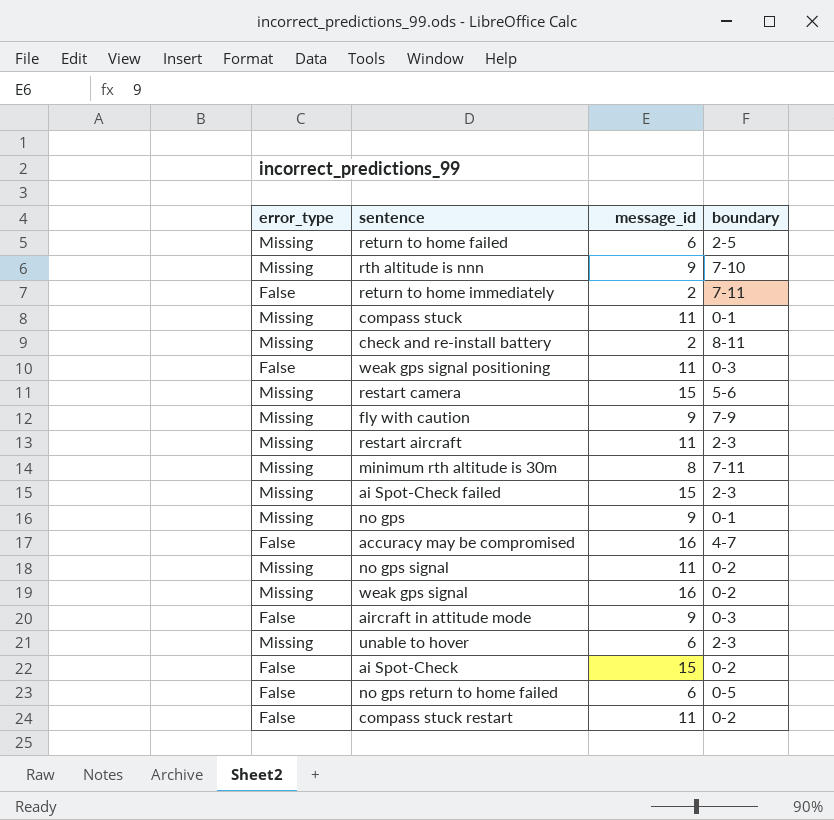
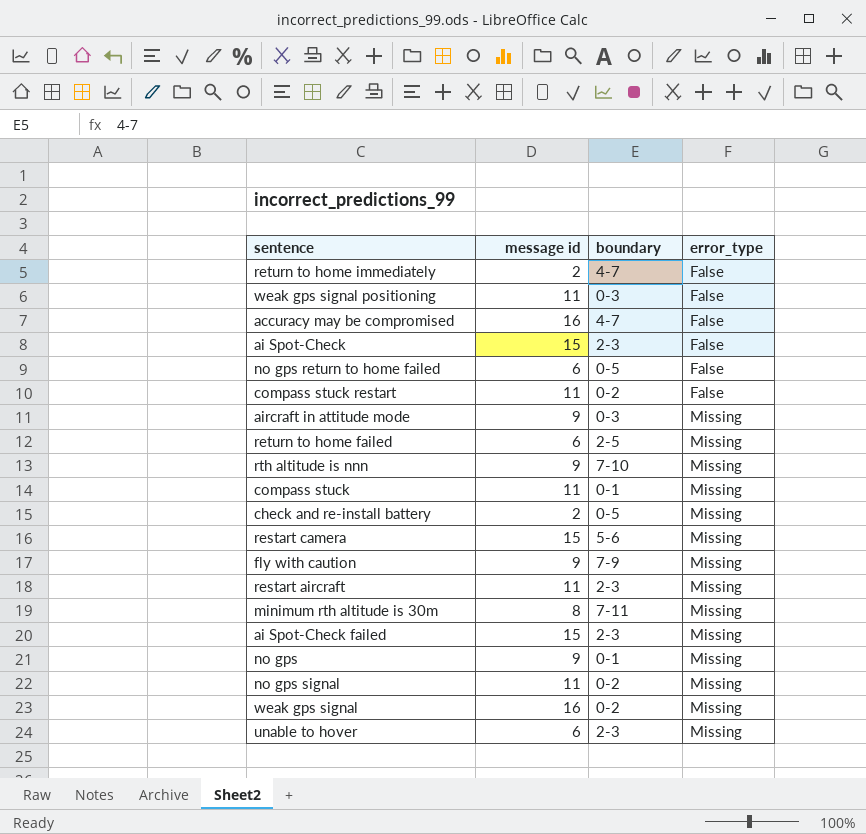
row order: none -> error_type ascending
column name: message_id -> message id
column error_type | position: 1 -> 4
return to home immediately | boundary: 7-11 -> 4-7
ai Spot-Check | boundary: 0-2 -> 2-3
aircraft in attitude mode | error_type: False -> Missing
check and re-install battery | boundary: 8-11 -> 0-5

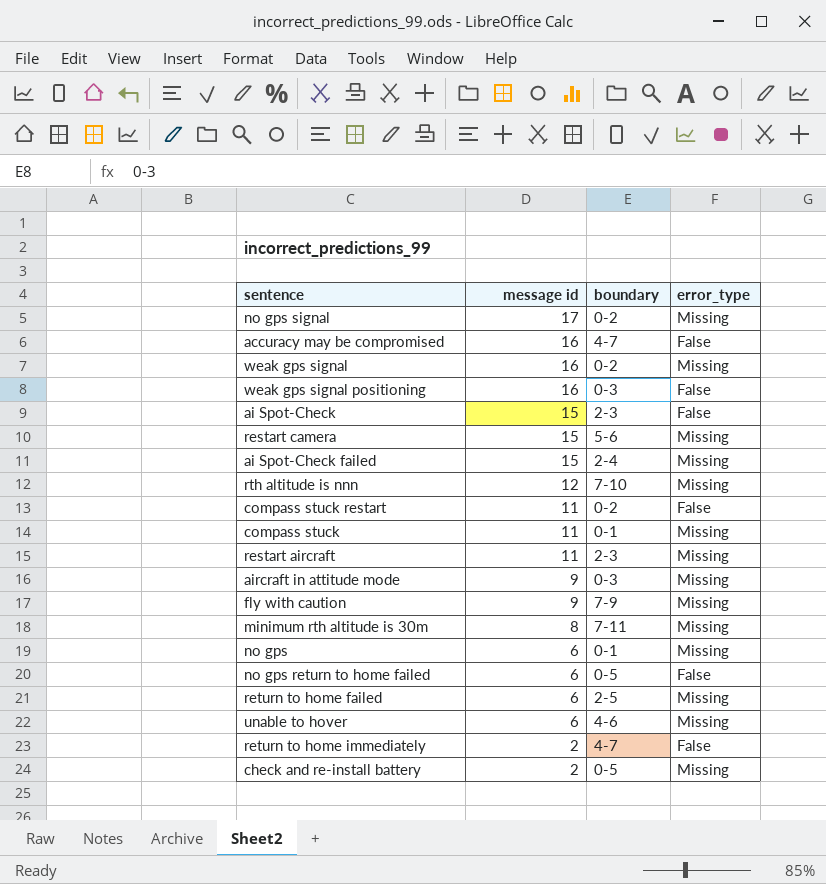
row order: error_type ascending -> message id descending
no gps signal | message id: 11 -> 17
weak gps signal positioning | message id: 11 -> 16
ai Spot-Check failed | boundary: 2-3 -> 2-4
rth altitude is nnn | message id: 9 -> 12
no gps | message id: 9 -> 6
unable to hover | boundary: 2-3 -> 4-6

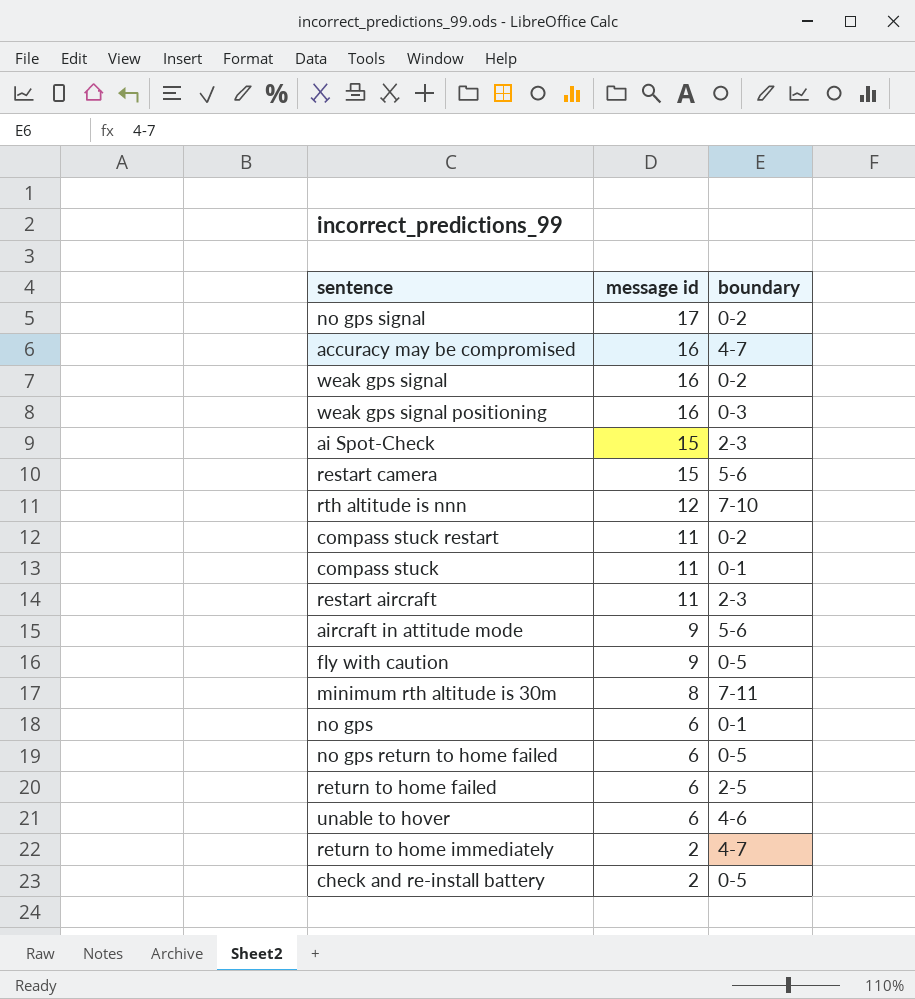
column error_type | position: 4 -> none
row ai Spot-Check failed: 15 | 2-4 | Missing -> none
aircraft in attitude mode | boundary: 0-3 -> 5-6
fly with caution | boundary: 7-9 -> 0-5

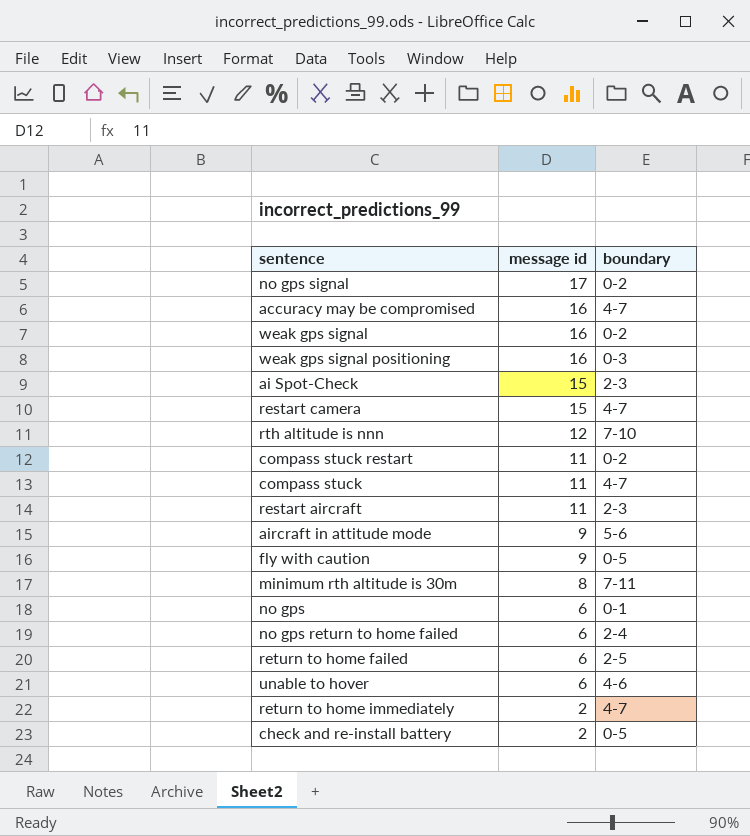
restart camera | boundary: 5-6 -> 4-7
compass stuck | boundary: 0-1 -> 4-7
no gps return to home failed | boundary: 0-5 -> 2-4

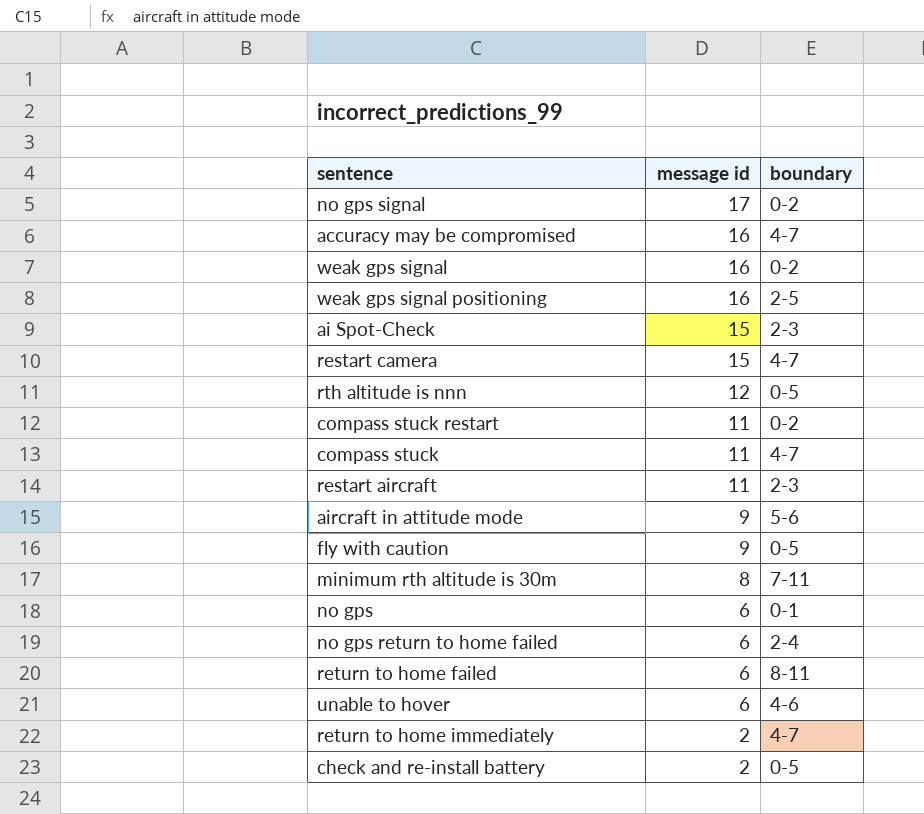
weak gps signal positioning | boundary: 0-3 -> 2-5
rth altitude is nnn | boundary: 7-10 -> 0-5
return to home failed | boundary: 2-5 -> 8-11

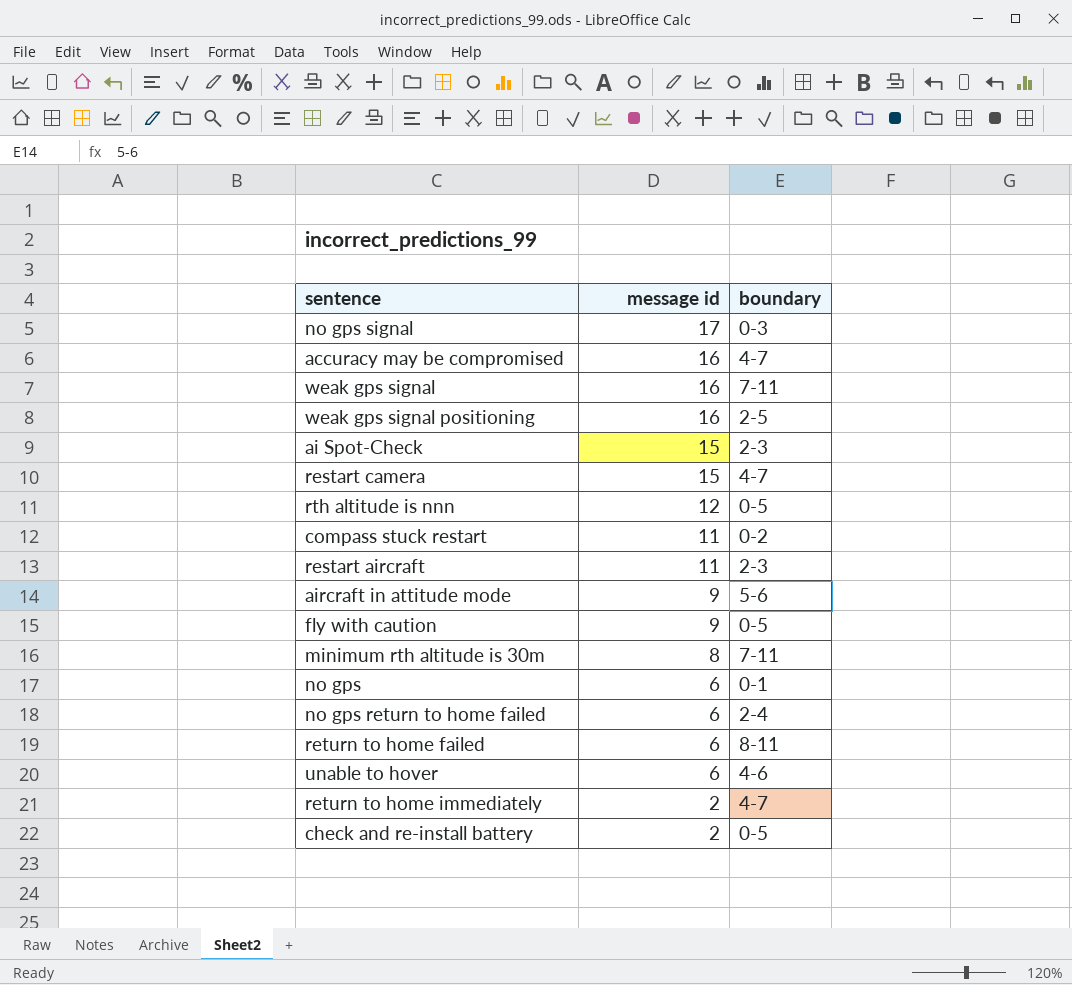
row compass stuck: 11 | 4-7 -> none
no gps signal | boundary: 0-2 -> 0-3
weak gps signal | boundary: 0-2 -> 7-11

